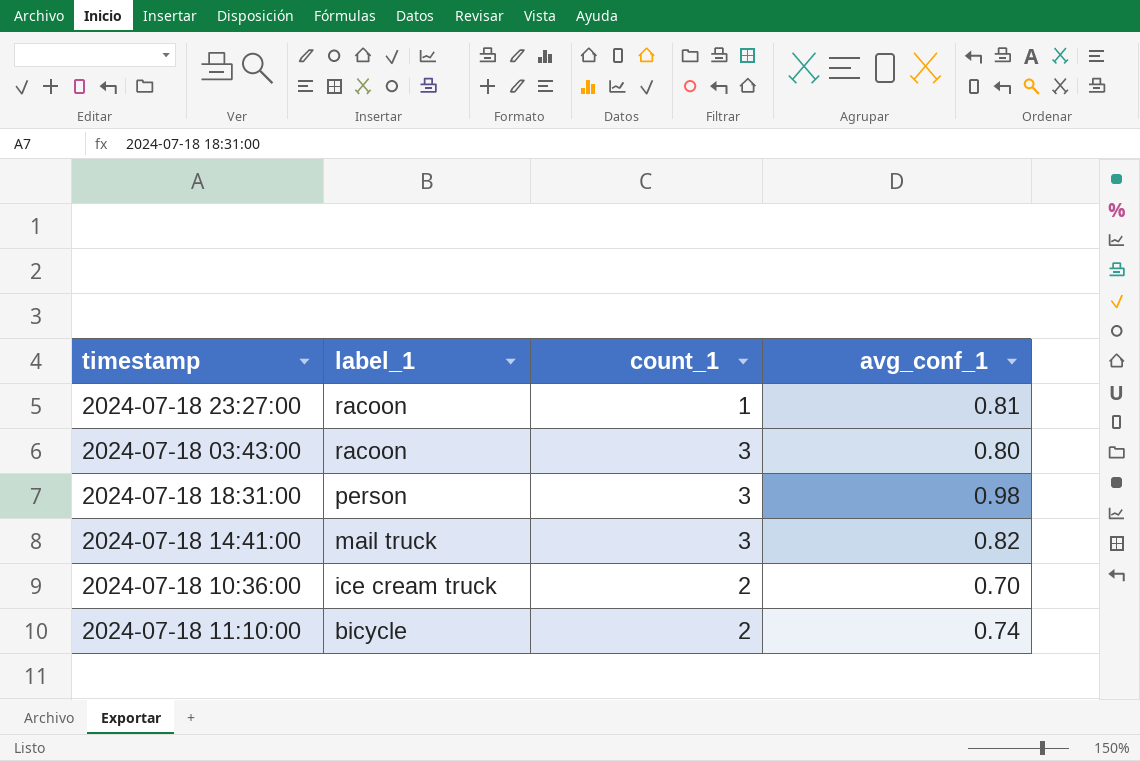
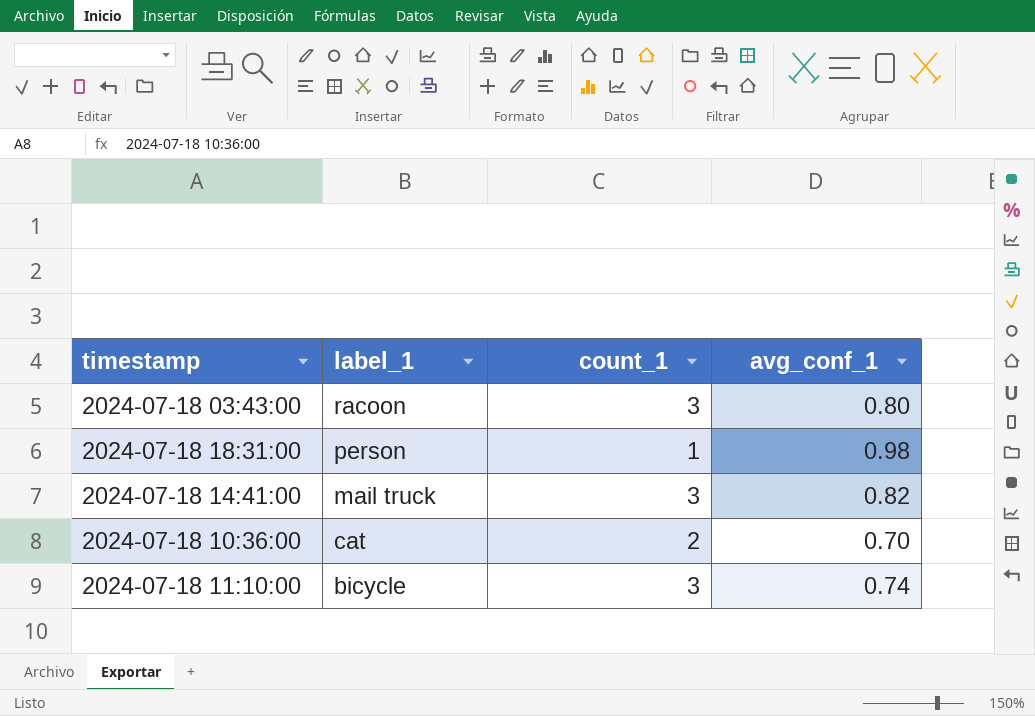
row 2024-07-18 23:27:00: racoon | 1 | 0.81 -> none
2024-07-18 18:31:00 | count_1: 3 -> 1
2024-07-18 10:36:00 | label_1: ice cream truck -> cat
2024-07-18 11:10:00 | count_1: 2 -> 3

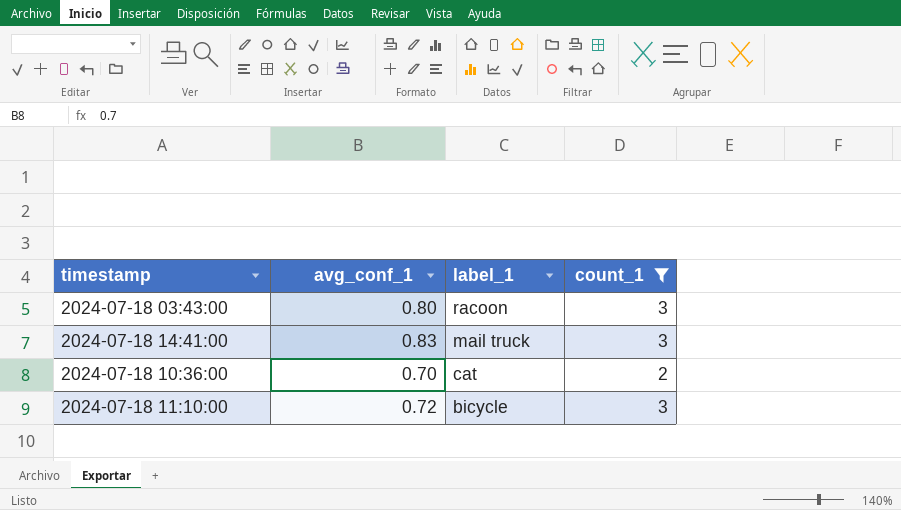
filter: none -> count_1 != 1
column avg_conf_1 | position: 4 -> 2
2024-07-18 14:41:00 | avg_conf_1: 0.82 -> 0.83
2024-07-18 11:10:00 | avg_conf_1: 0.74 -> 0.72

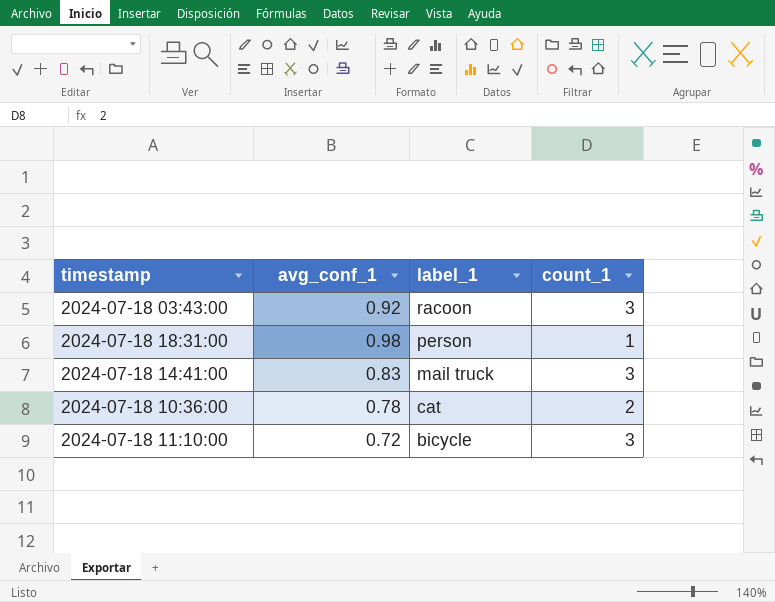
filter: count_1 != 1 -> none
2024-07-18 03:43:00 | avg_conf_1: 0.80 -> 0.92
2024-07-18 10:36:00 | avg_conf_1: 0.70 -> 0.78

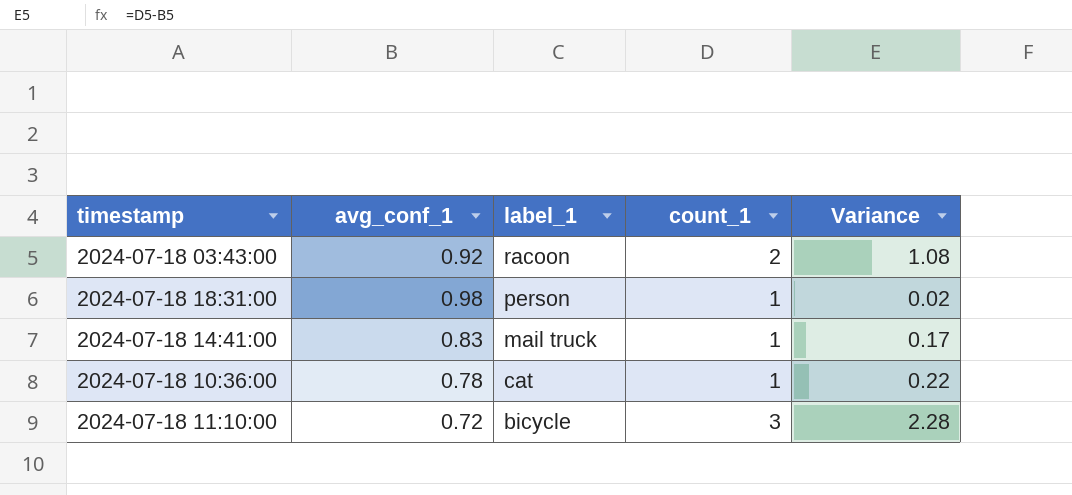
column Variance | formula: none -> [count_1] - [avg_conf_1]
2024-07-18 03:43:00 | count_1: 3 -> 2
2024-07-18 14:41:00 | count_1: 3 -> 1
2024-07-18 10:36:00 | count_1: 2 -> 1

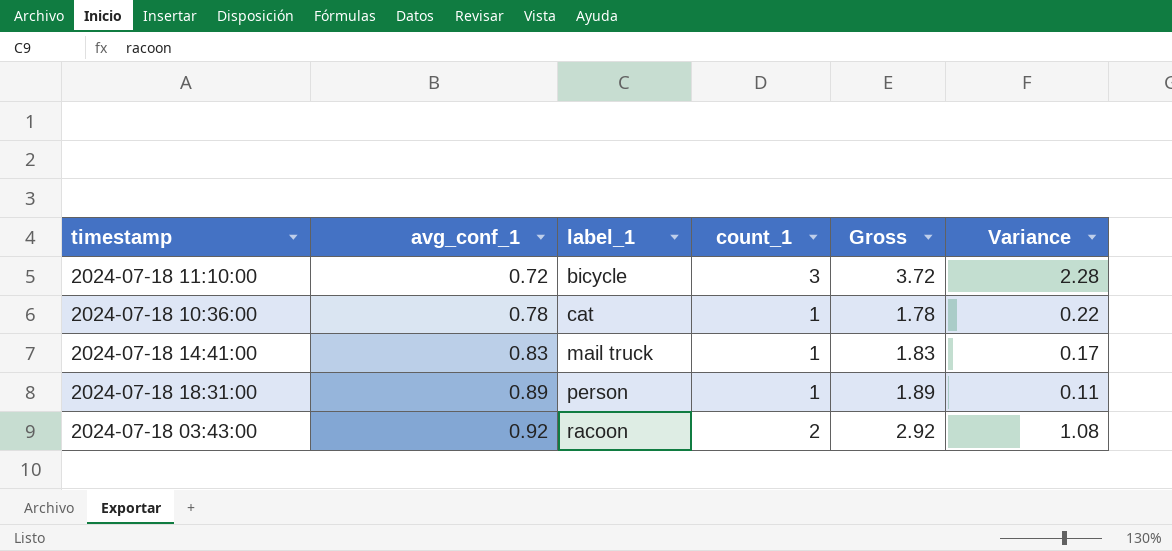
row order: label_1 descending -> avg_conf_1 ascending
column Gross | formula: none -> [avg_conf_1] + [count_1]
2024-07-18 18:31:00 | avg_conf_1: 0.98 -> 0.89
2024-07-18 18:31:00 | Variance: 0.02 -> 0.11

